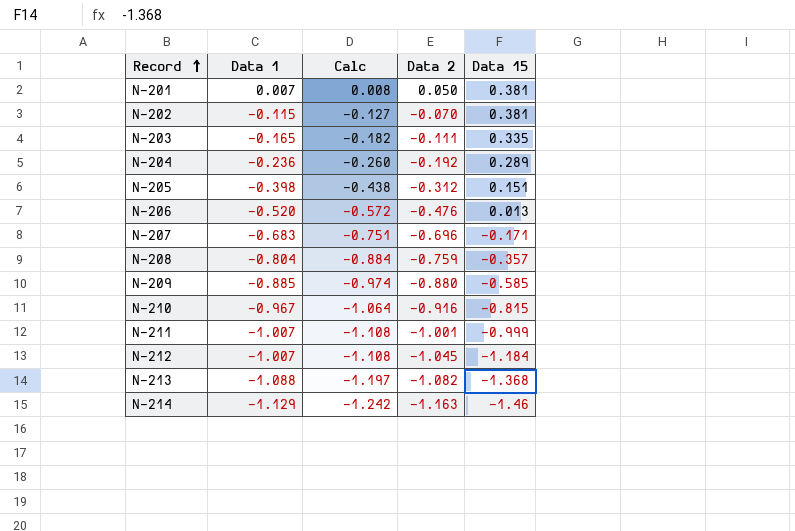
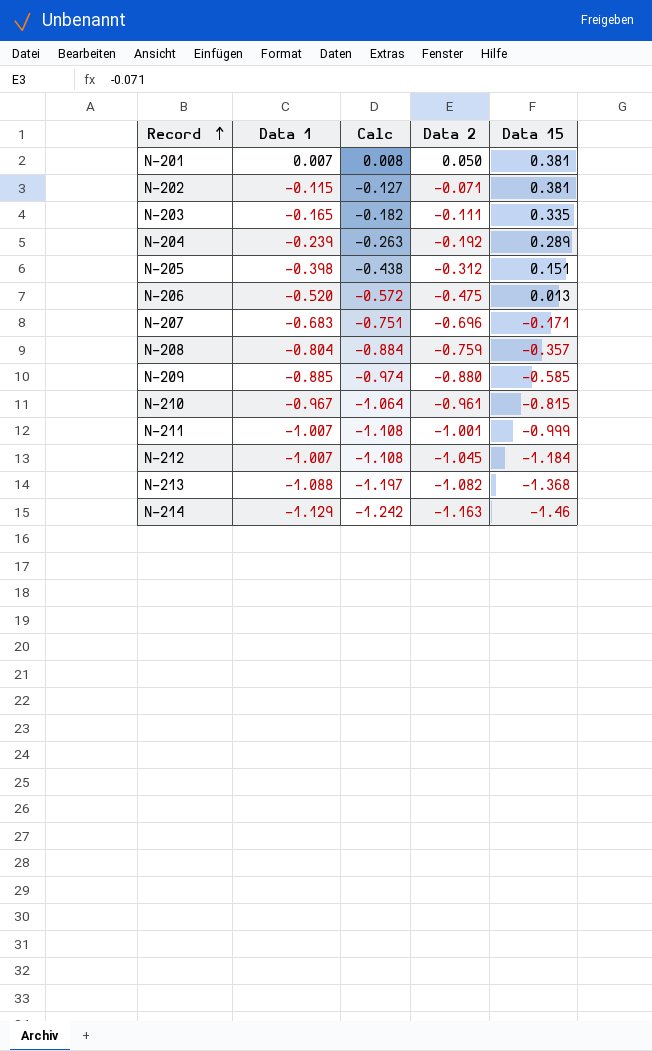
N-202 | Data 2: -0.070 -> -0.071
N-204 | Data 1: -0.236 -> -0.239
N-204 | Calc: -0.260 -> -0.263
N-206 | Data 2: -0.476 -> -0.475
N-210 | Data 2: -0.916 -> -0.961

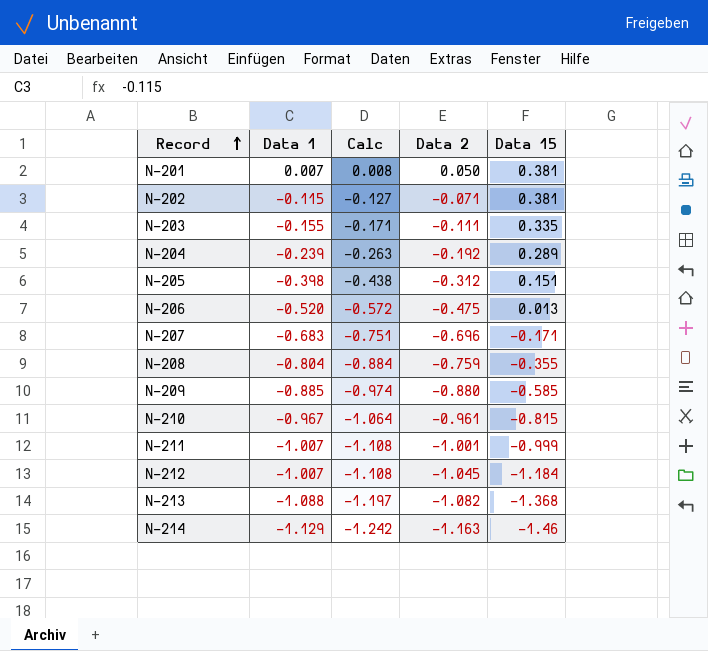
N-203 | Data 1: -0.165 -> -0.155
N-203 | Calc: -0.182 -> -0.171
N-208 | Data 15: -0.357 -> -0.355

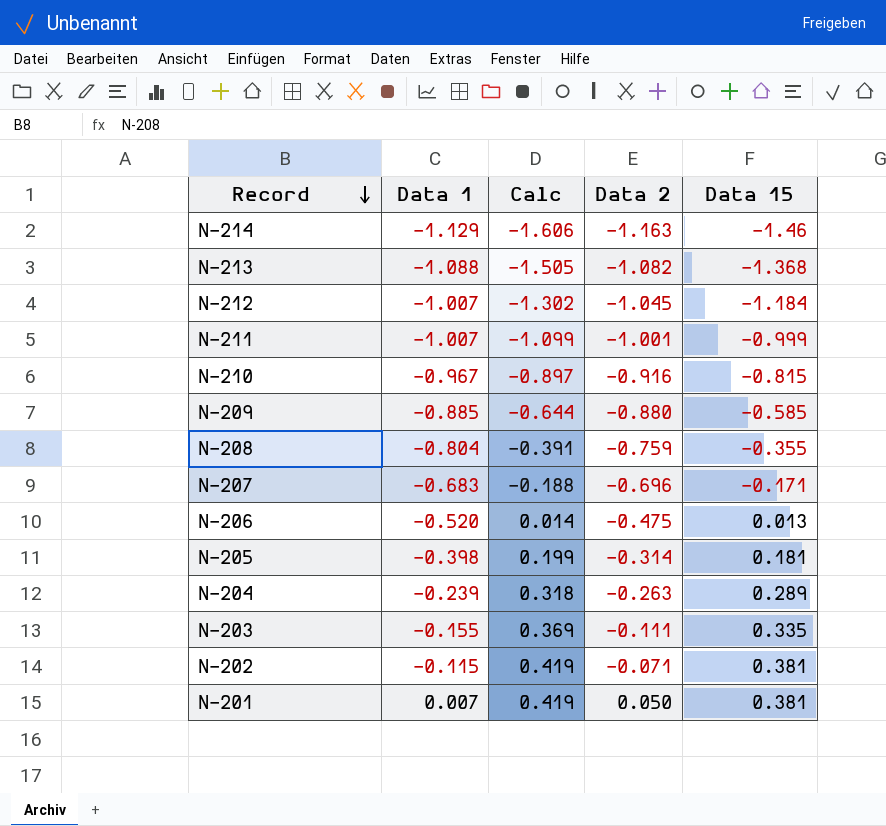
row order: Record ascending -> Record descending
column Calc | formula: [Data 1] * 1.1 -> [Data 15] * 1.1
N-210 | Data 2: -0.961 -> -0.916
N-205 | Data 2: -0.312 -> -0.314
N-205 | Data 15: 0.151 -> 0.181
N-204 | Data 2: -0.192 -> -0.263

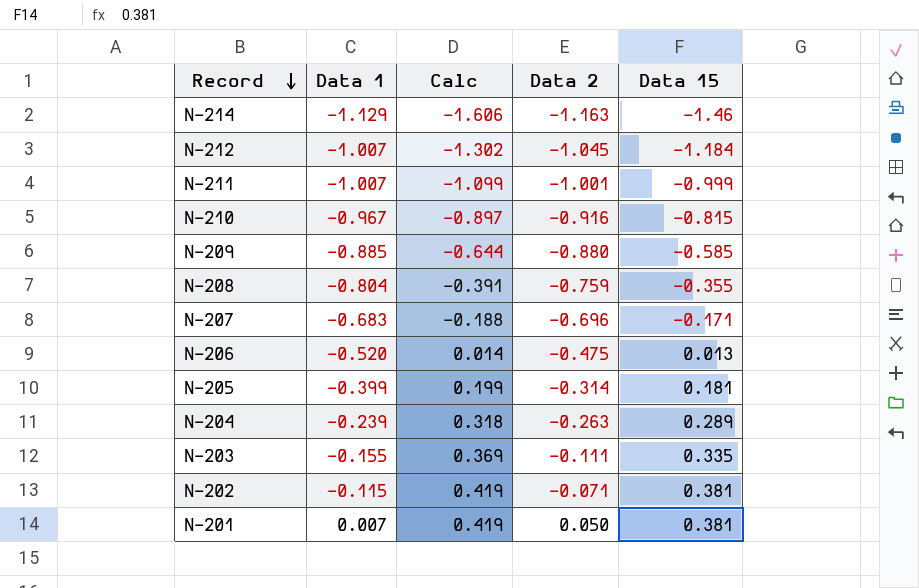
row N-213: -1.088 | -1.505 | -1.082 | -1.368 -> none
N-205 | Data 1: -0.398 -> -0.399

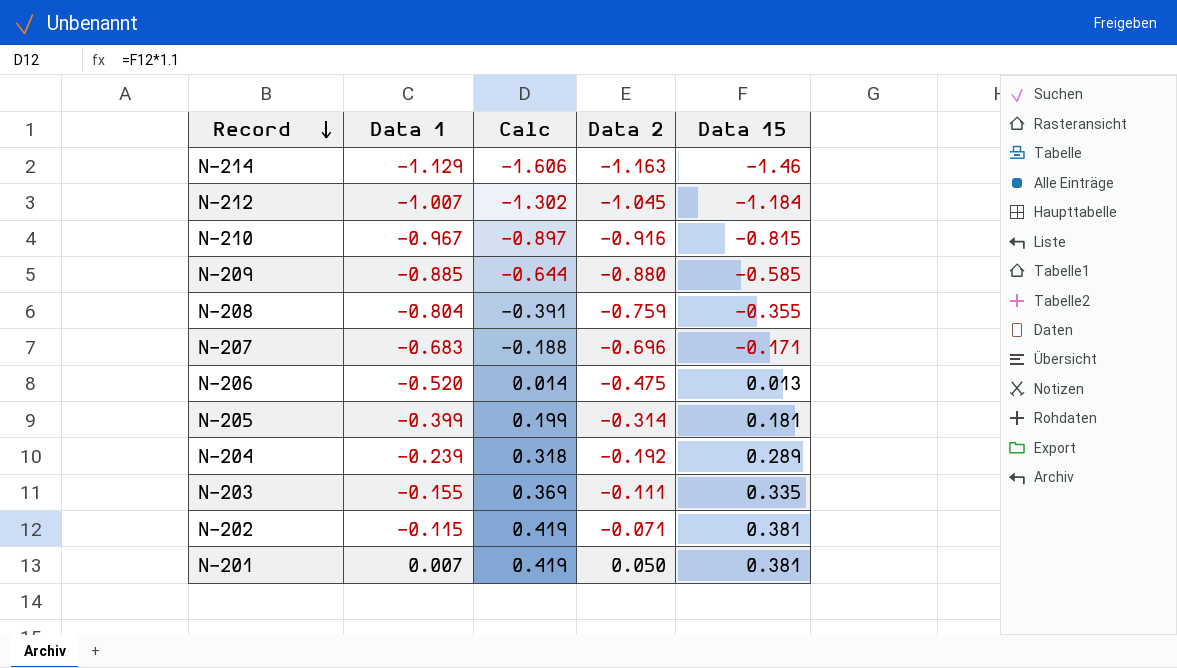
row N-211: -1.007 | -1.099 | -1.001 | -0.999 -> none
N-204 | Data 2: -0.263 -> -0.192

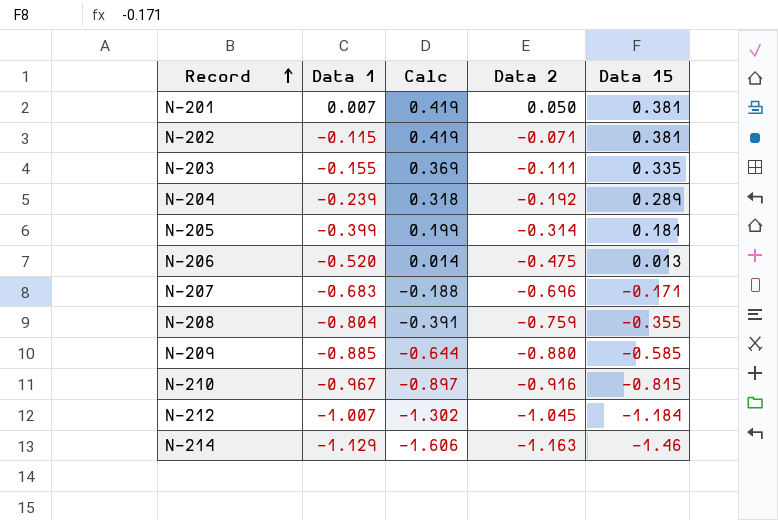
row order: Record descending -> Record ascending

